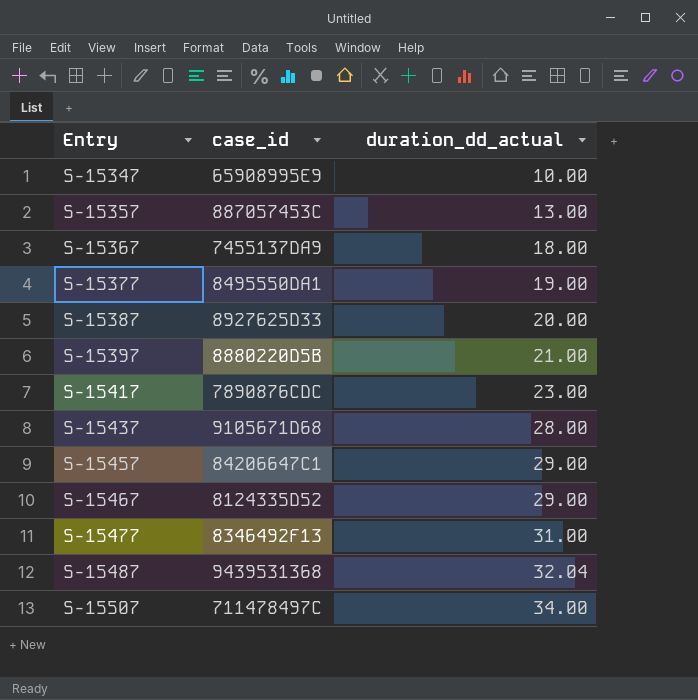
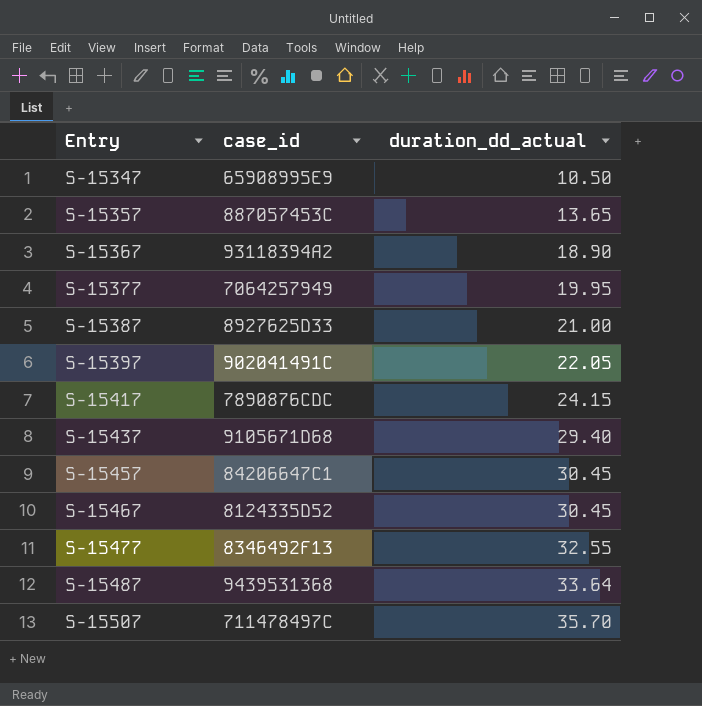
S-15347 | duration_dd_actual: 10.00 -> 10.50
S-15357 | duration_dd_actual: 13.00 -> 13.65
S-15367 | case_id: 7455137DA9 -> 93118394A2
S-15367 | duration_dd_actual: 18.00 -> 18.90
S-15377 | case_id: 8495550DA1 -> 7064257949
S-15377 | duration_dd_actual: 19.00 -> 19.95
S-15387 | duration_dd_actual: 20.00 -> 21.00
S-15397 | case_id: 8880220D5B -> 902041491C
S-15397 | duration_dd_actual: 21.00 -> 22.05
S-15417 | duration_dd_actual: 23.00 -> 24.15
S-15437 | duration_dd_actual: 28.00 -> 29.40
S-15457 | duration_dd_actual: 29.00 -> 30.45
S-15467 | duration_dd_actual: 29.00 -> 30.45
S-15477 | duration_dd_actual: 31.00 -> 32.55
S-15487 | duration_dd_actual: 32.04 -> 33.64
S-15507 | duration_dd_actual: 34.00 -> 35.70

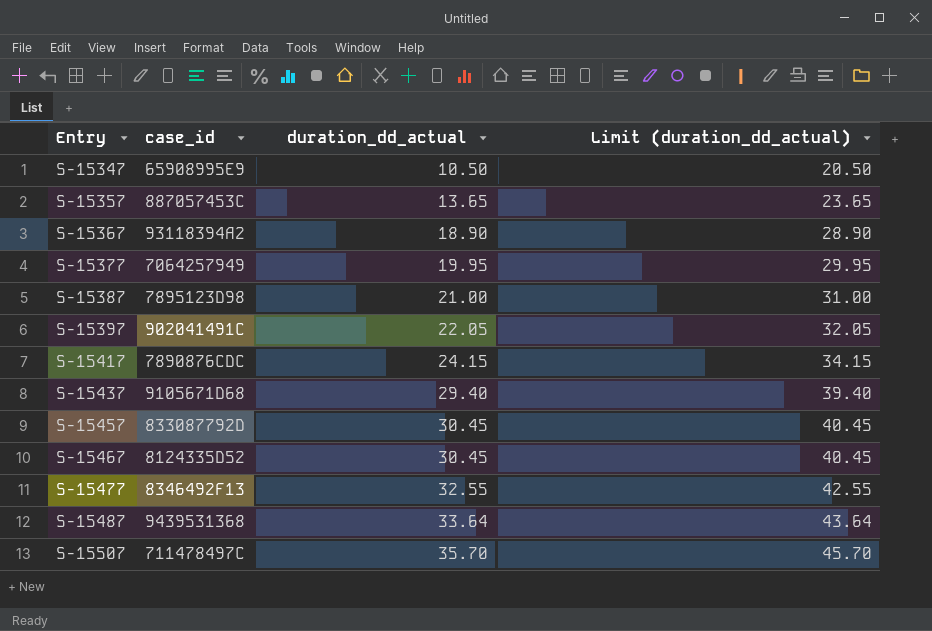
column Limit (duration_dd_actual) | formula: none -> [duration_dd_actual] + 10
S-15387 | case_id: 8927625D33 -> 7895123D98
S-15457 | case_id: 84206647C1 -> 833087792D

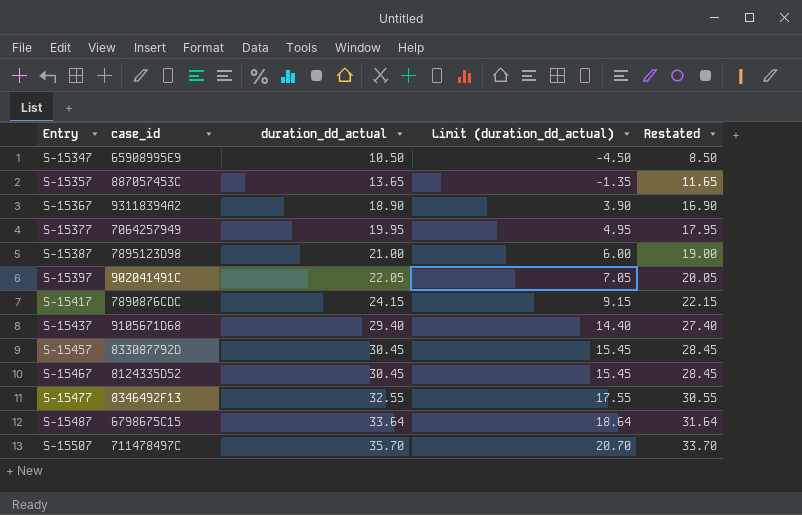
column Limit (duration_dd_actual) | formula: [duration_dd_actual] + 10 -> [duration_dd_actual] - 15
column Restated | formula: none -> [duration_dd_actual] - 2
S-15487 | case_id: 9439531368 -> 6798675C15

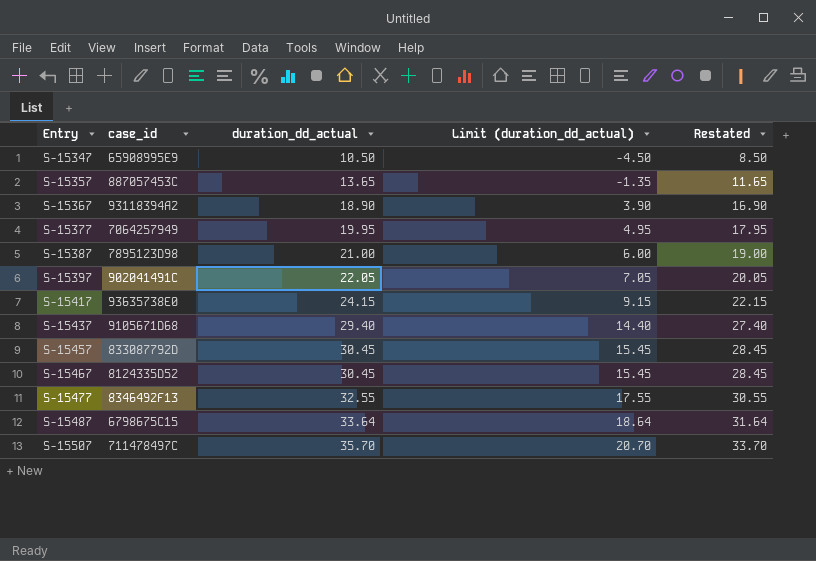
S-15417 | case_id: 7890876CDC -> 93635738E0

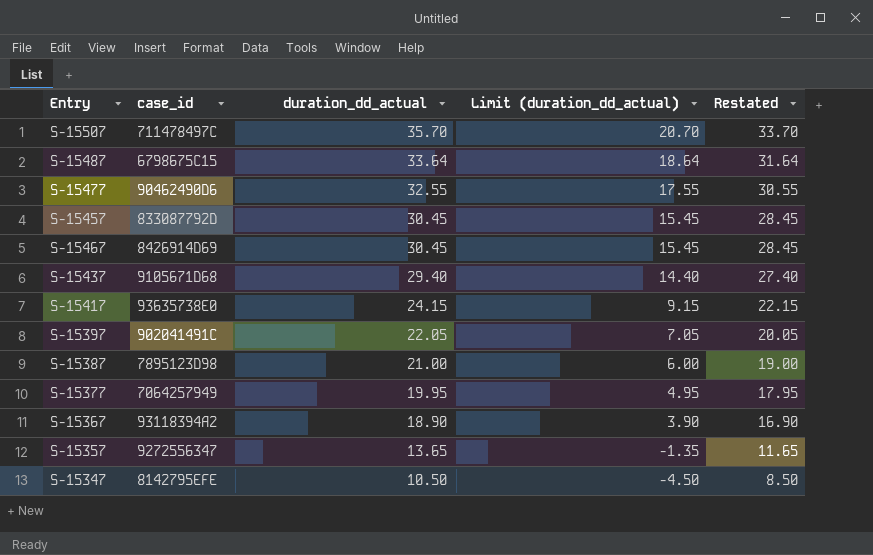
row order: Entry ascending -> duration_dd_actual descending
S-15477 | case_id: 8346492F13 -> 90462490D6
S-15467 | case_id: 8124335D52 -> 8426914D69
S-15357 | case_id: 887057453C -> 9272556347
S-15347 | case_id: 65908995E9 -> 8142795EFE

